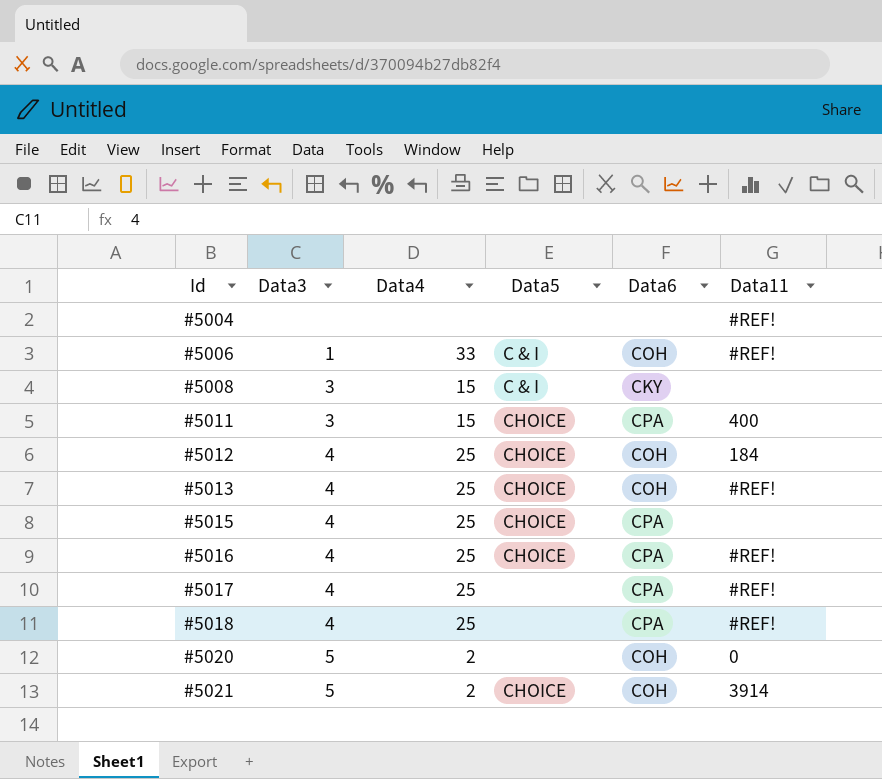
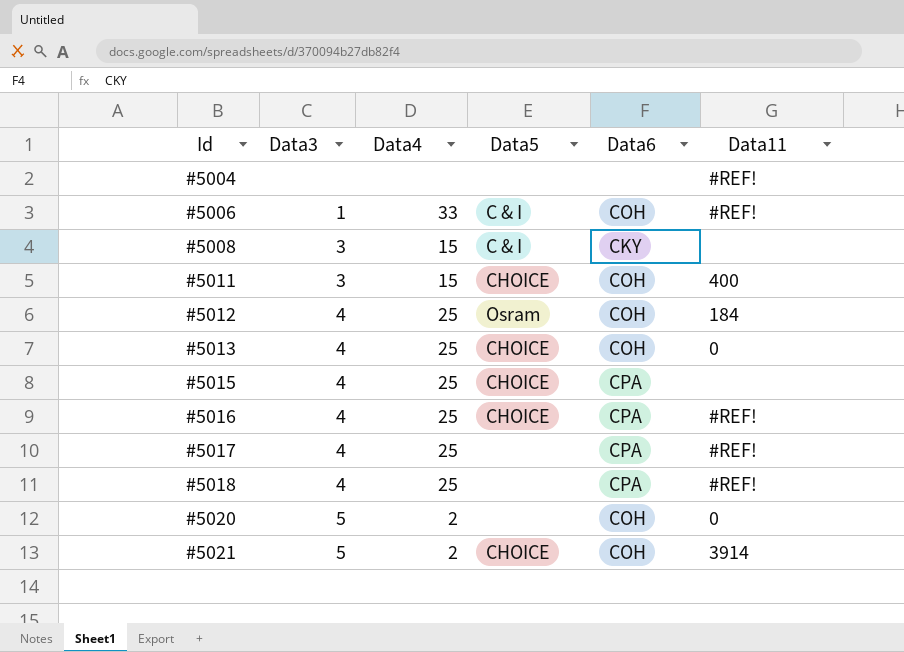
#5011 | Data6: CPA -> COH
#5012 | Data5: CHOICE -> Osram
#5013 | Data11: #REF! -> 0

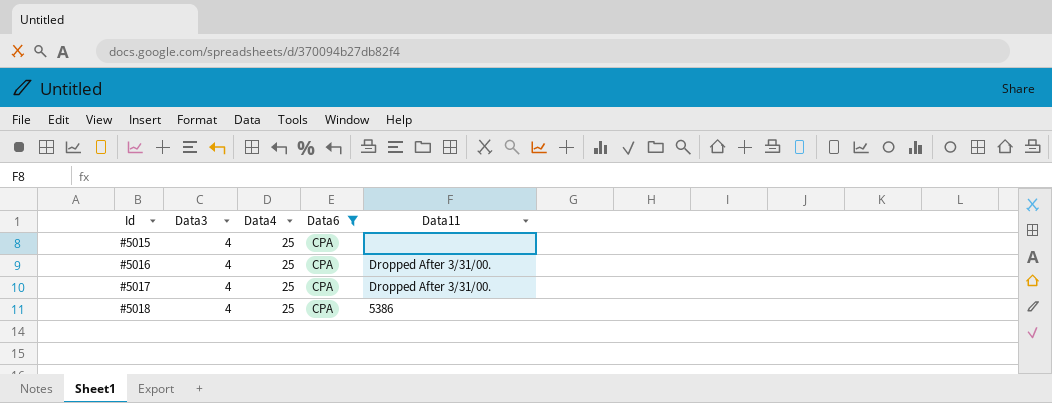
filter: none -> Data6 = CPA
column Data5 | position: 4 -> none
#5016 | Data11: #REF! -> Dropped After 3/31/00.
#5017 | Data11: #REF! -> Dropped After 3/31/00.
#5018 | Data11: #REF! -> 5386

